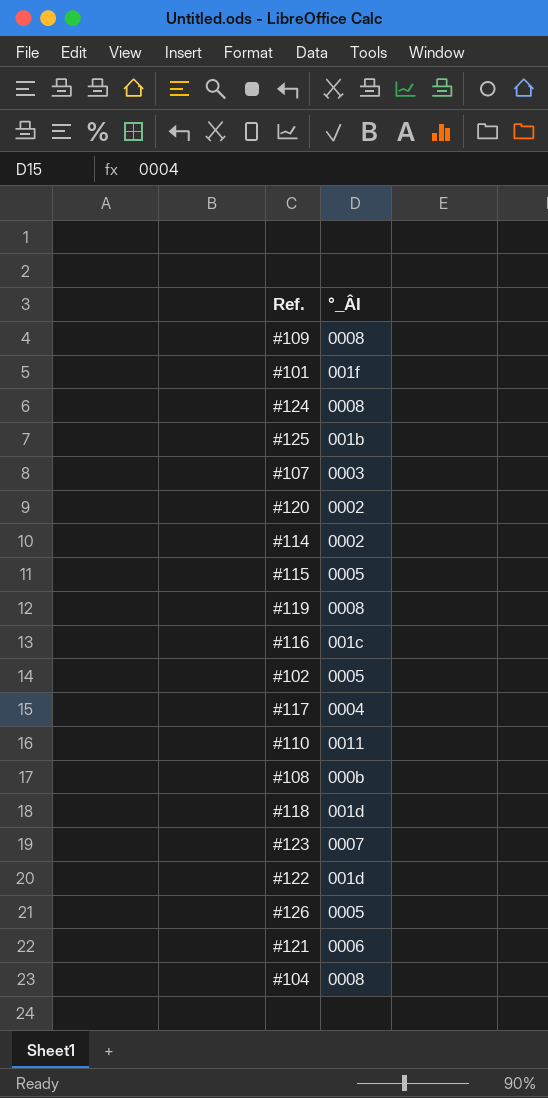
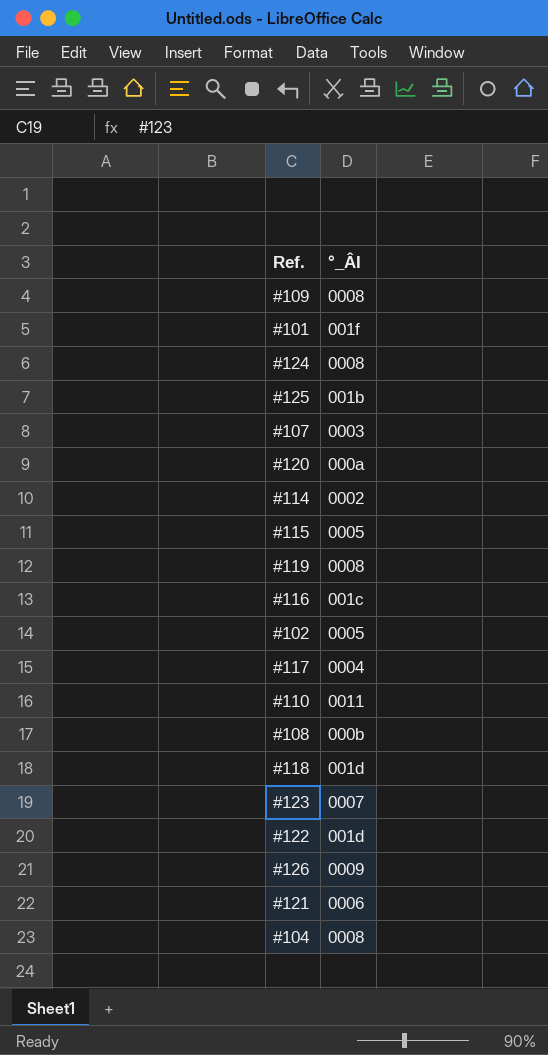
#120 | °_ÂI: 0002 -> 000a
#126 | °_ÂI: 0005 -> 0009

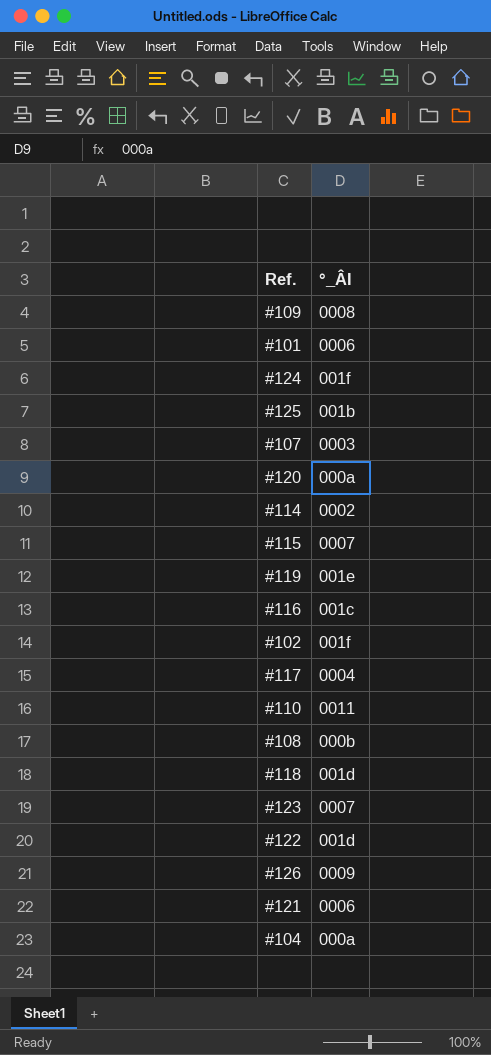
#101 | °_ÂI: 001f -> 0006
#124 | °_ÂI: 0008 -> 001f
#115 | °_ÂI: 0005 -> 0007
#119 | °_ÂI: 0008 -> 001e
#102 | °_ÂI: 0005 -> 001f
#104 | °_ÂI: 0008 -> 000a

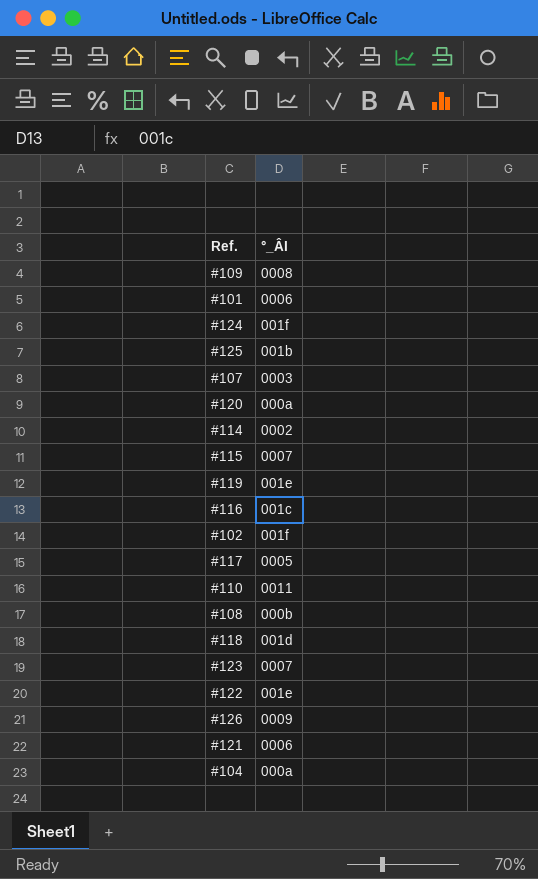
#117 | °_ÂI: 0004 -> 0005
#122 | °_ÂI: 001d -> 001e

